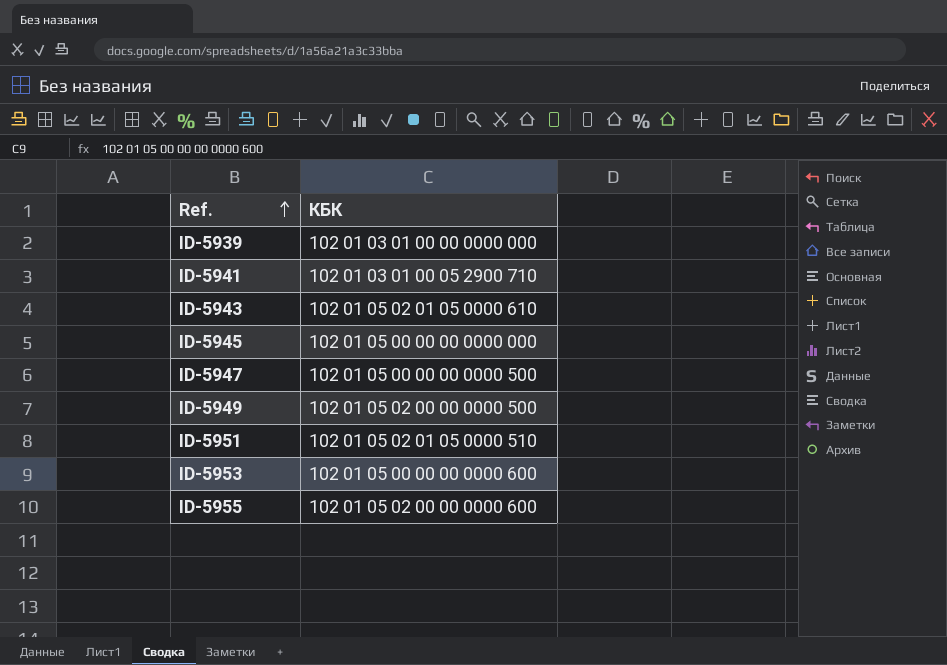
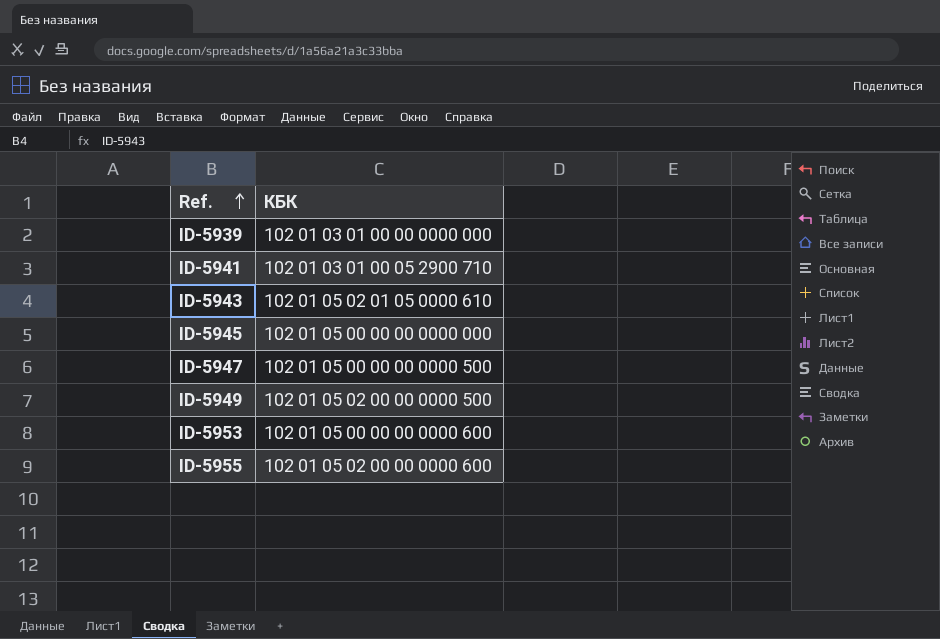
row ID-5951: 102 01 05 02 01 05 0000 510 -> none

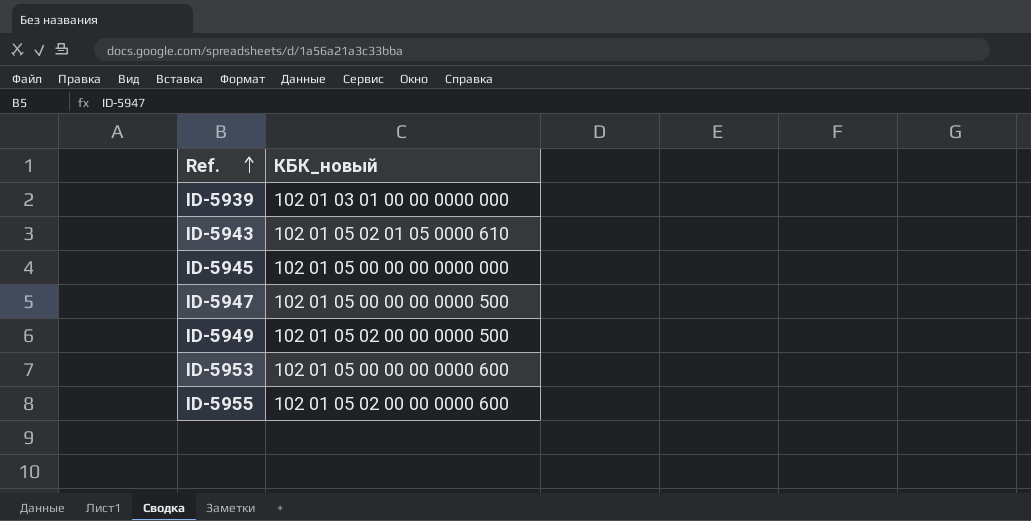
column name: КБК -> КБК_новый
row ID-5941: 102 01 03 01 00 05 2900 710 -> none

